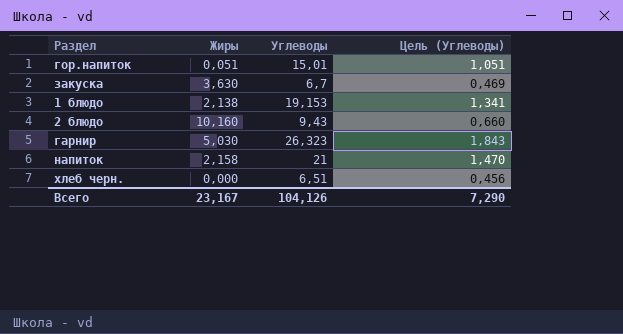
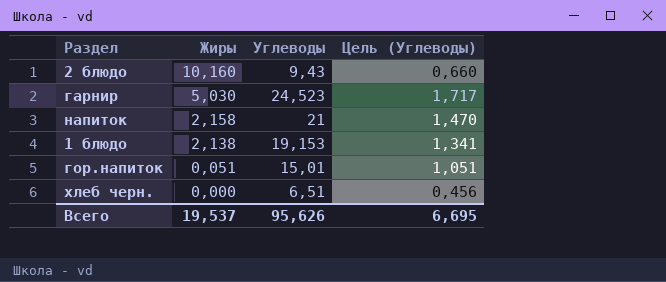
row order: none -> Жиры descending
row закуска: 3,630 | 6,7 | 0,469 -> none
гарнир | Углеводы: 26,323 -> 24,523
гарнир | Цель (Углеводы): 1,843 -> 1,717
Всего | Жиры: 23,167 -> 19,537
Всего | Углеводы: 104,126 -> 95,626
Всего | Цель (Углеводы): 7,290 -> 6,695

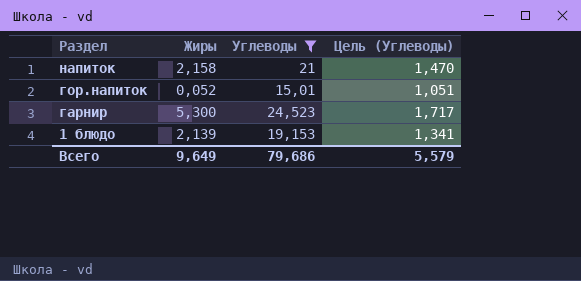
filter: none -> Углеводы >= 15,01
row order: Жиры descending -> Раздел descending
гор.напиток | Жиры: 0,051 -> 0,052
гарнир | Жиры: 5,030 -> 5,300
1 блюдо | Жиры: 2,138 -> 2,139
Всего | Жиры: 19,537 -> 9,649
Всего | Углеводы: 95,626 -> 79,686
Всего | Цель (Углеводы): 6,695 -> 5,579

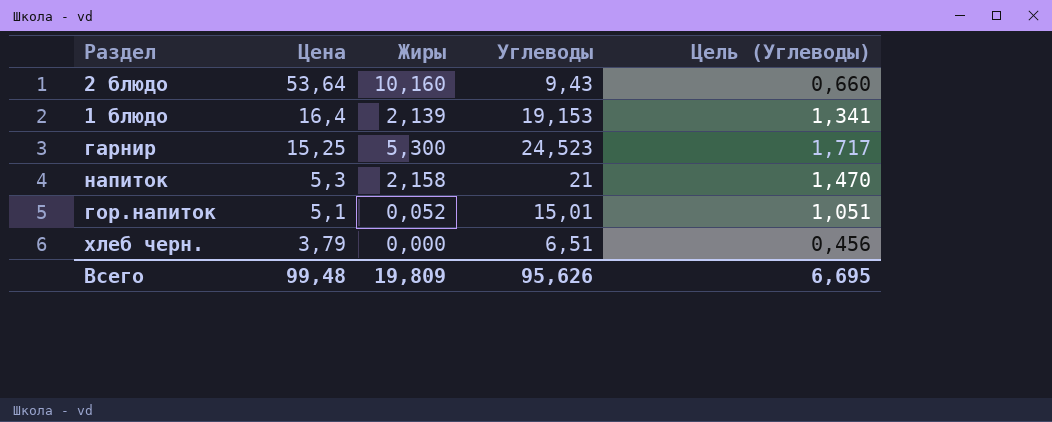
filter: Углеводы >= 15,01 -> none
row order: Раздел descending -> Цена descending
column Цена | position: none -> 2
Всего | Жиры: 9,649 -> 19,809
Всего | Углеводы: 79,686 -> 95,626
Всего | Цель (Углеводы): 5,579 -> 6,695

